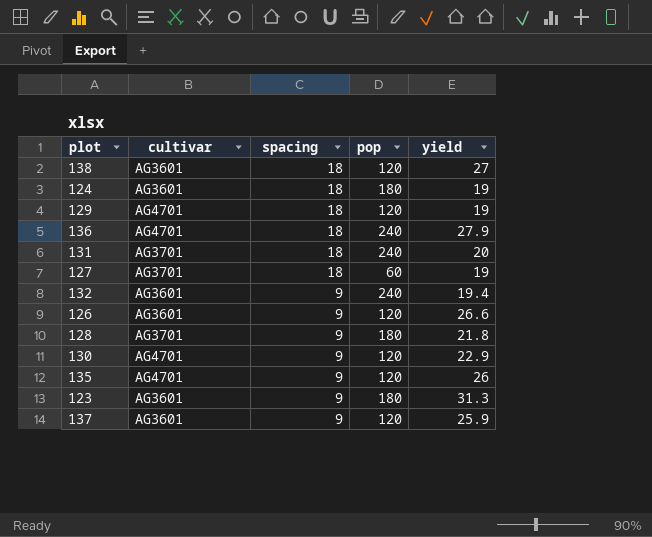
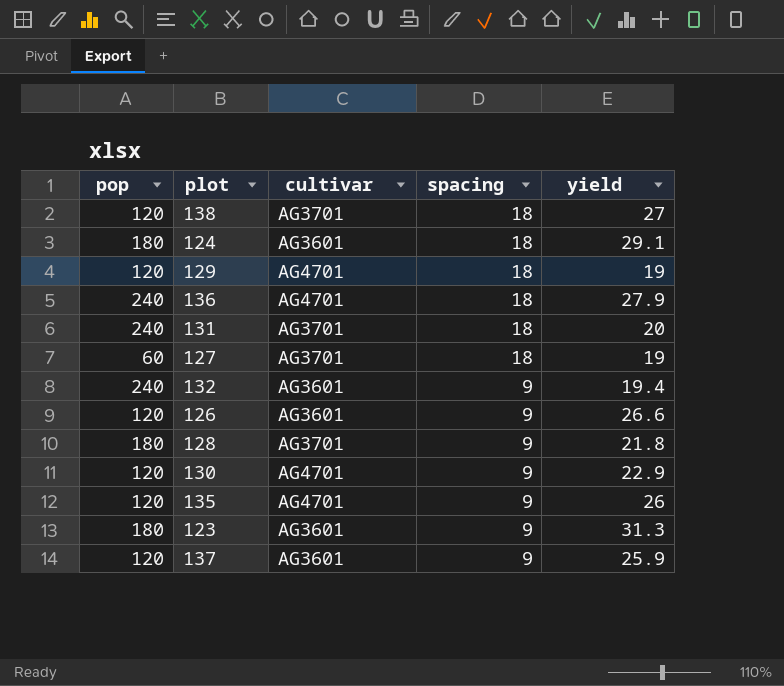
column pop | position: 4 -> 1
138 | cultivar: AG3601 -> AG3701
124 | yield: 19 -> 29.1

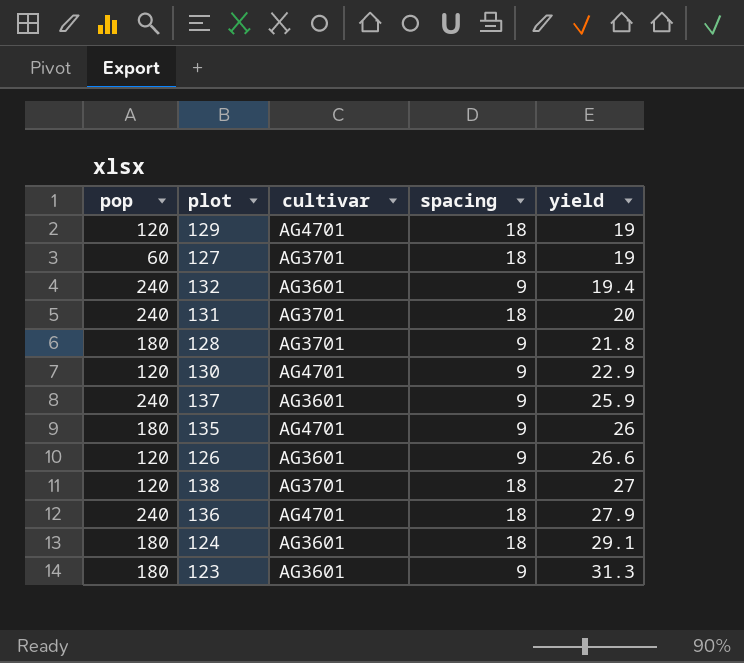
row order: spacing descending -> yield ascending
137 | pop: 120 -> 240
135 | pop: 120 -> 180

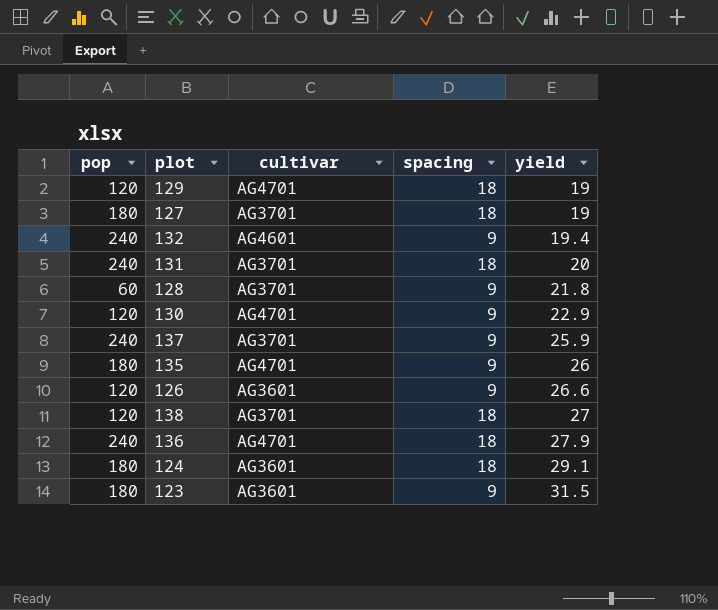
127 | pop: 60 -> 180
132 | cultivar: AG3601 -> AG4601
128 | pop: 180 -> 60
137 | cultivar: AG3601 -> AG3701
123 | yield: 31.3 -> 31.5

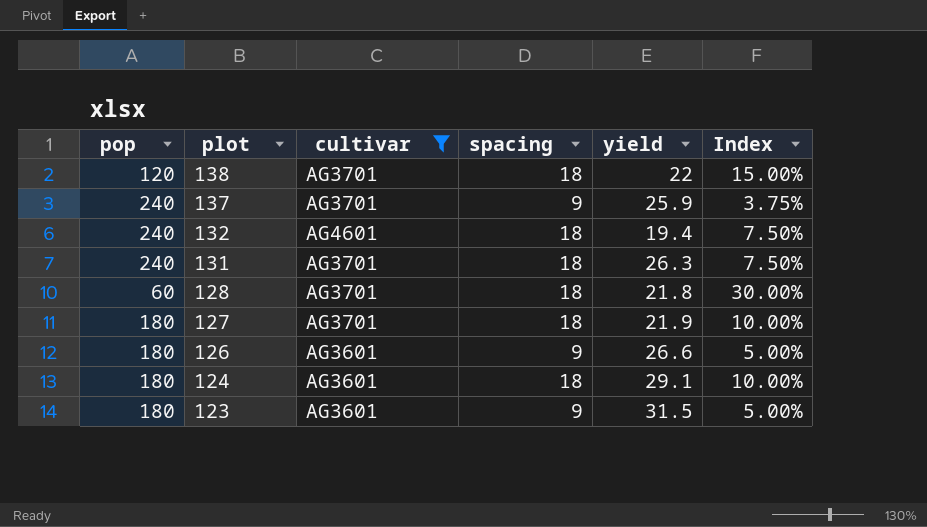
filter: none -> cultivar != AG4701
row order: yield ascending -> plot descending
column Index | formula: none -> [spacing] / [pop]
138 | yield: 27 -> 22
132 | spacing: 9 -> 18
131 | yield: 20 -> 26.3
128 | spacing: 9 -> 18
127 | yield: 19 -> 21.9
126 | pop: 120 -> 180

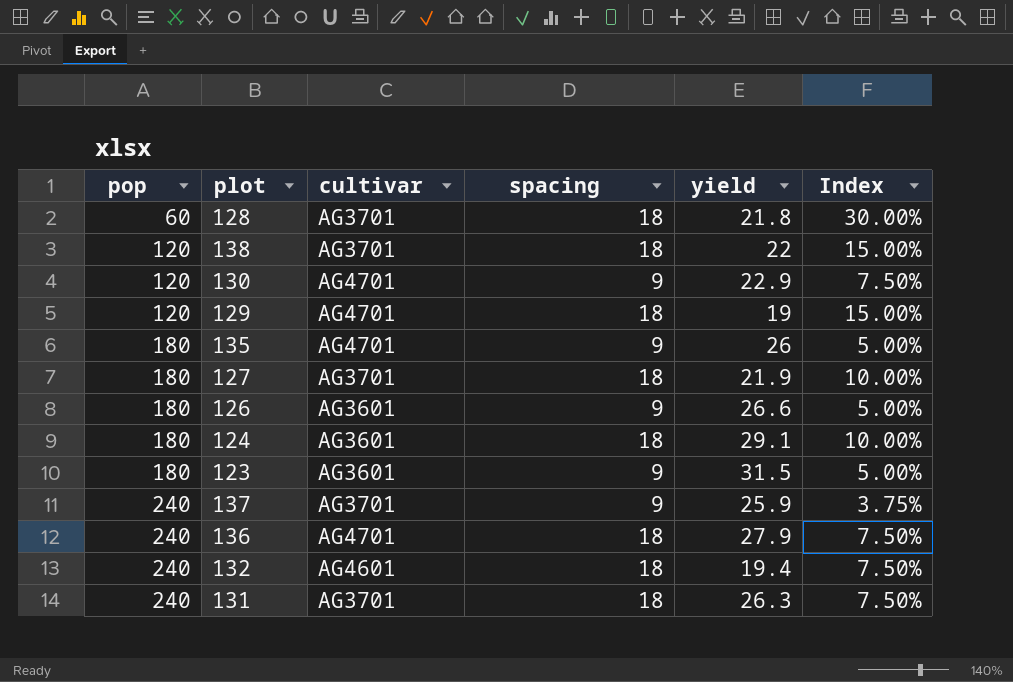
filter: cultivar != AG4701 -> none
row order: plot descending -> pop ascending

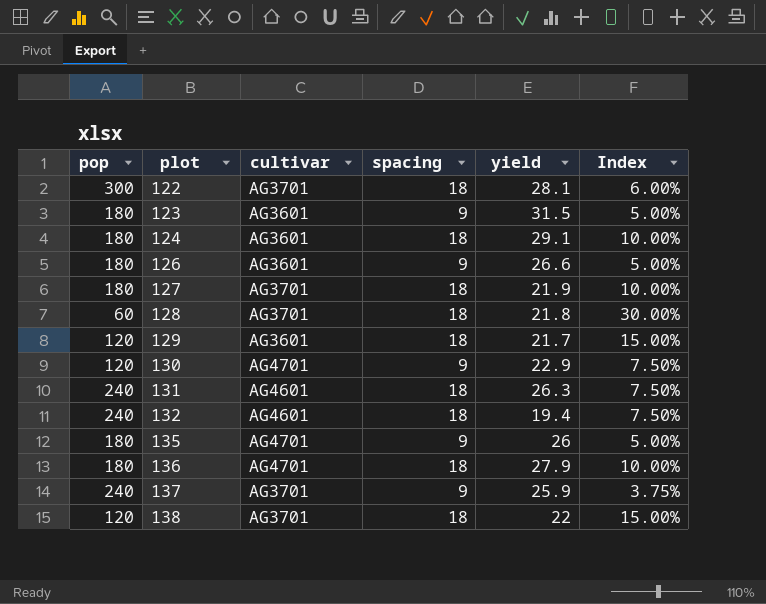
row order: pop ascending -> plot ascending
row 122: none -> 300 | AG3701 | 18 | 28.1 | 6.00%
129 | cultivar: AG4701 -> AG3601
129 | yield: 19 -> 21.7
131 | cultivar: AG3701 -> AG4601
136 | pop: 240 -> 180
136 | Index: 7.50% -> 10.00%

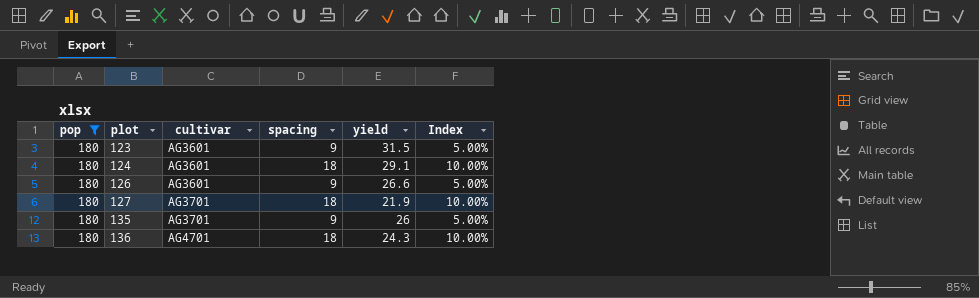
filter: none -> pop = 180
135 | cultivar: AG4701 -> AG3701
136 | yield: 27.9 -> 24.3

